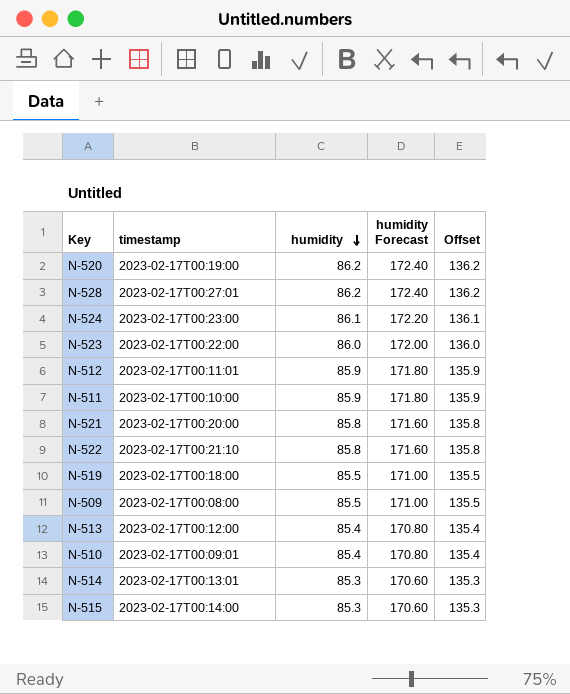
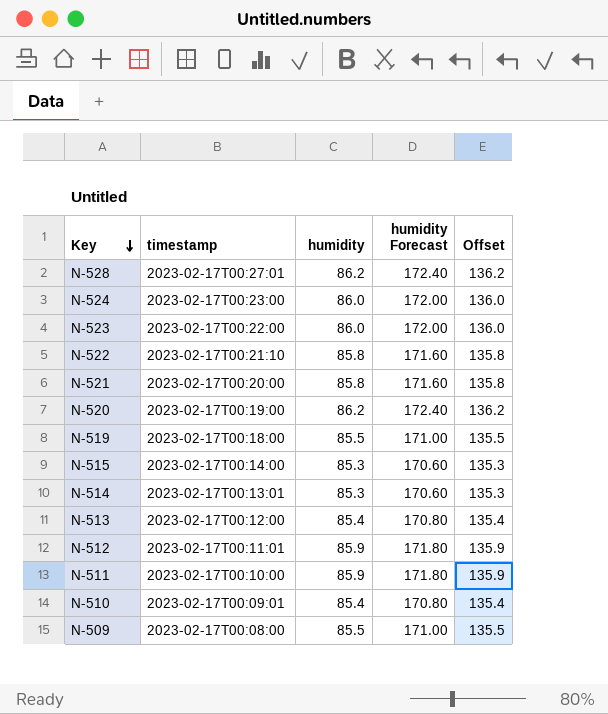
row order: humidity descending -> Key descending
N-524 | humidity: 86.1 -> 86.0
N-524 | humidity Forecast: 172.20 -> 172.00
N-524 | Offset: 136.1 -> 136.0

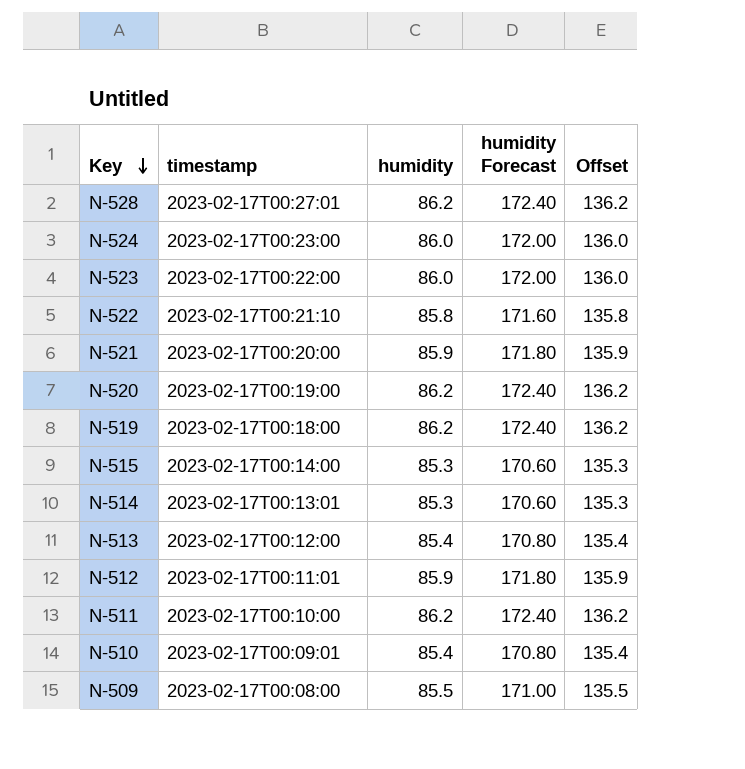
N-521 | humidity: 85.8 -> 85.9
N-521 | humidity Forecast: 171.60 -> 171.80
N-521 | Offset: 135.8 -> 135.9
N-519 | humidity: 85.5 -> 86.2
N-519 | humidity Forecast: 171.00 -> 172.40
N-519 | Offset: 135.5 -> 136.2
N-511 | humidity: 85.9 -> 86.2
N-511 | humidity Forecast: 171.80 -> 172.40
N-511 | Offset: 135.9 -> 136.2

